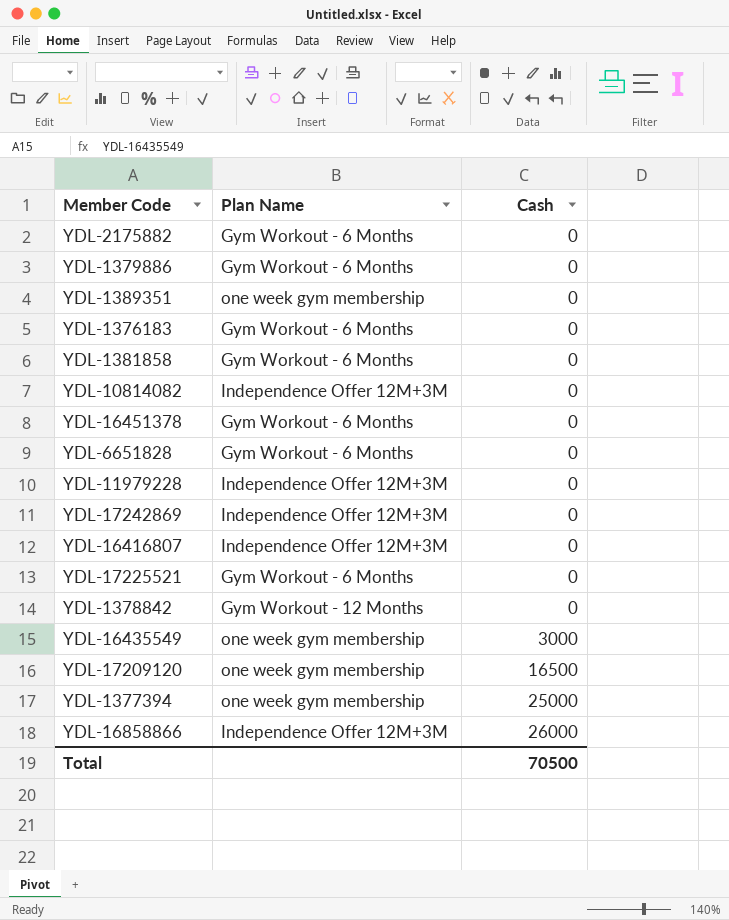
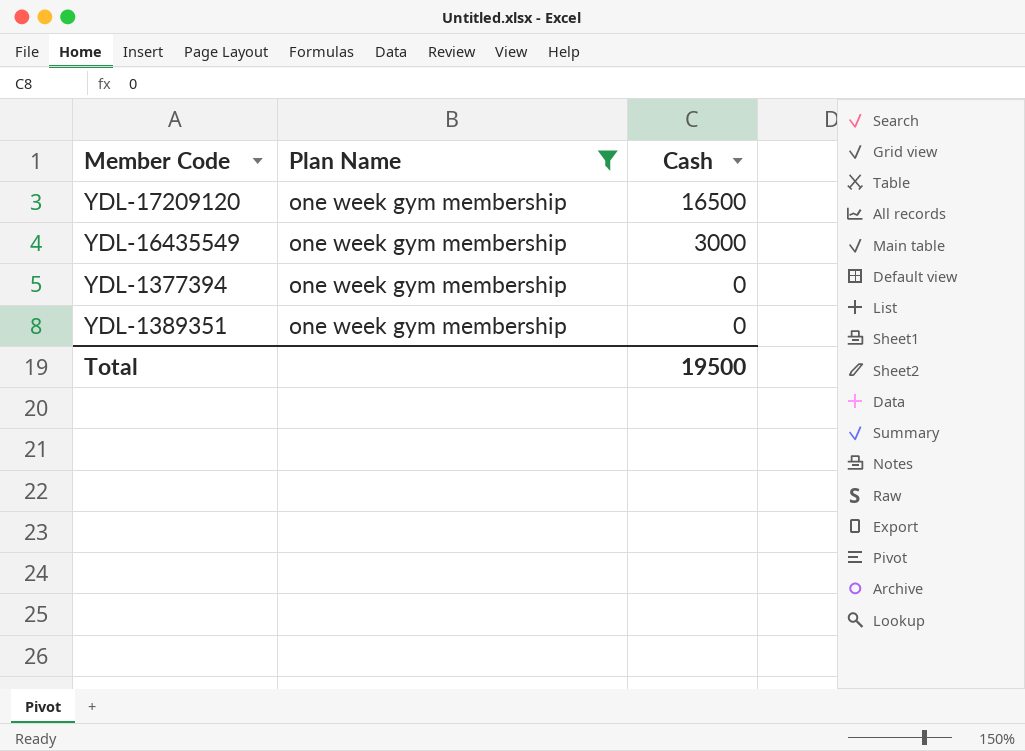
filter: none -> Plan Name = one week gym membership
row order: Cash ascending -> Cash descending
YDL-1377394 | Cash: 25000 -> 0
Total | Cash: 70500 -> 19500

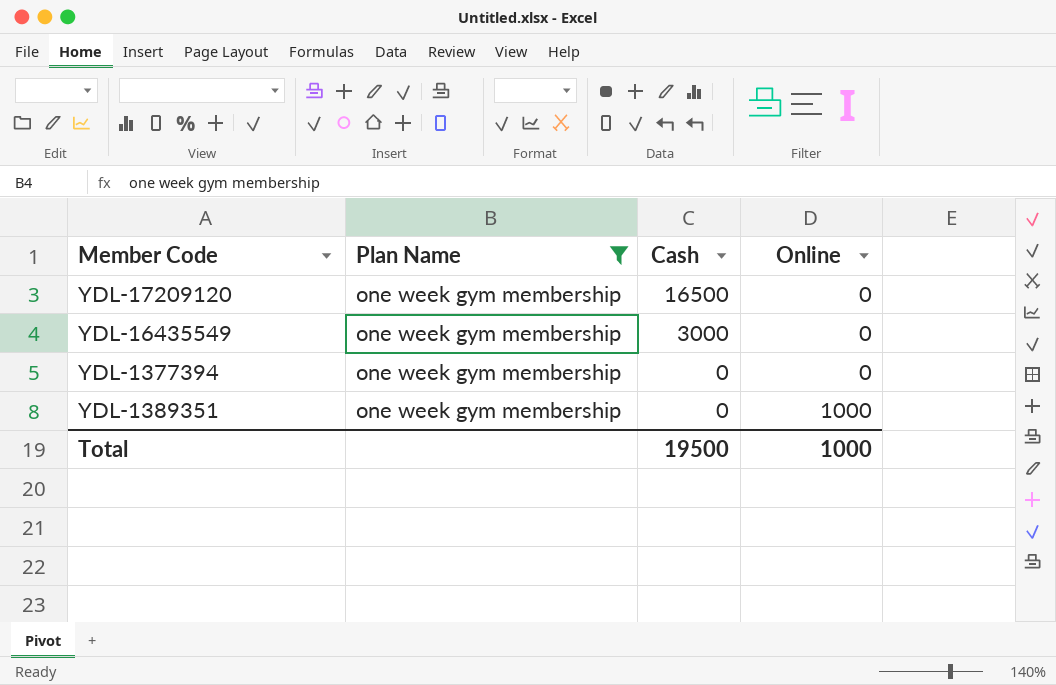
column Online | position: none -> 4

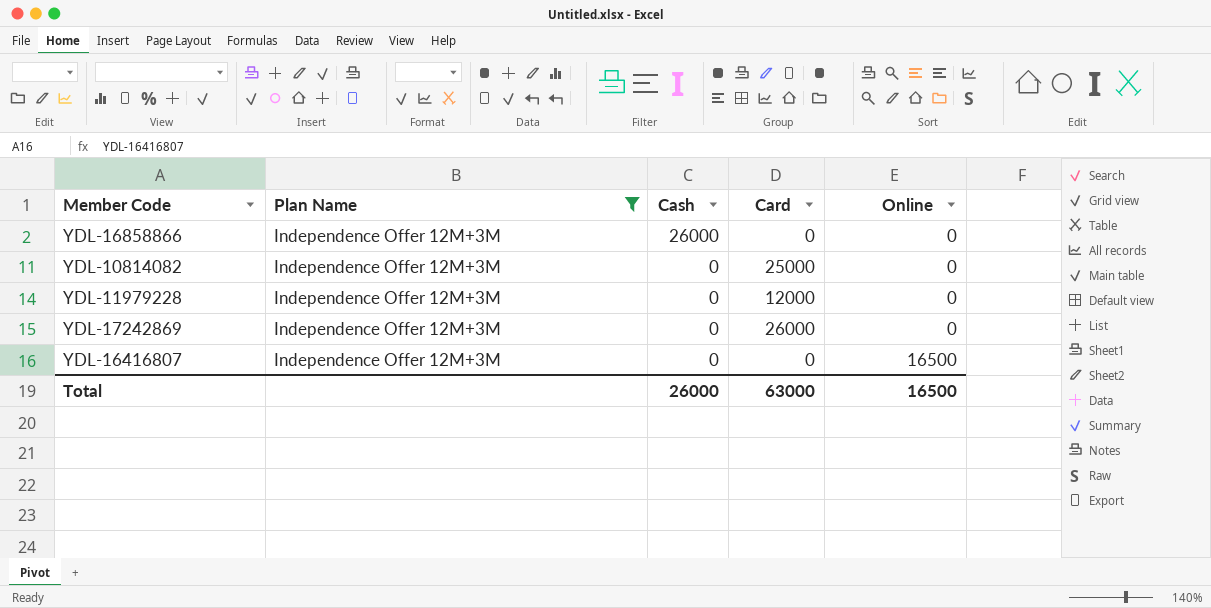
filter: Plan Name = one week gym membership -> Plan Name = Independence Offer 12M+3M
column Card | position: none -> 4
Total | Cash: 19500 -> 26000
Total | Online: 1000 -> 16500

